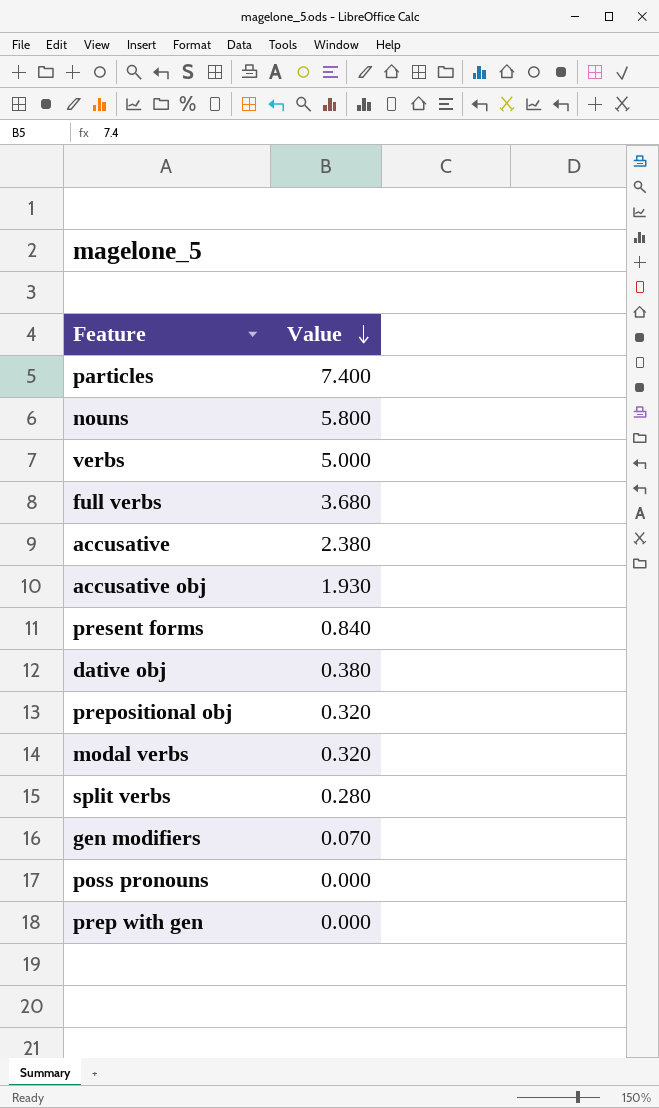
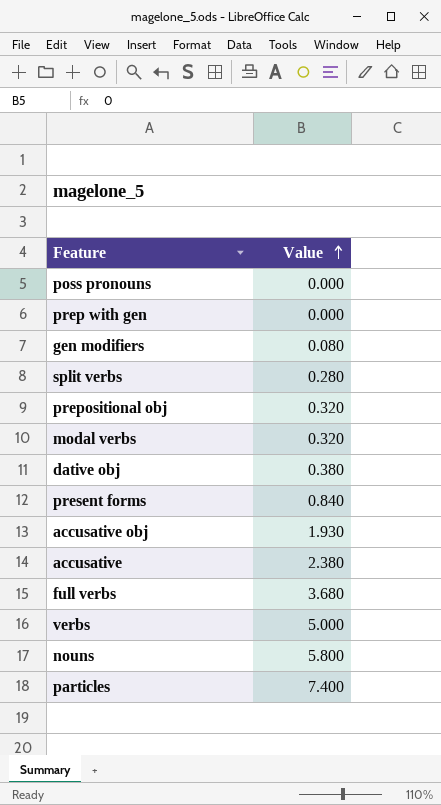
row order: Value descending -> Value ascending
gen modifiers | Value: 0.070 -> 0.080

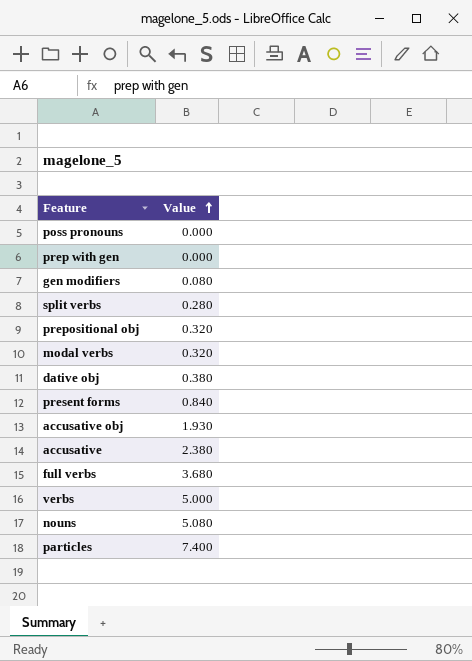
nouns | Value: 5.800 -> 5.080

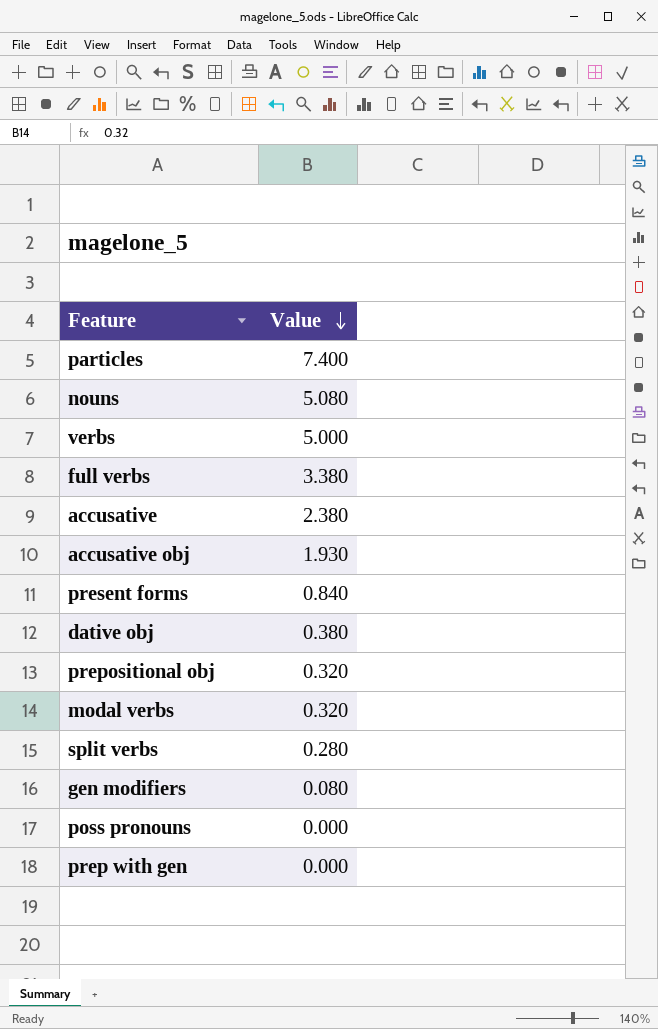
row order: Value ascending -> Value descending
full verbs | Value: 3.680 -> 3.380

